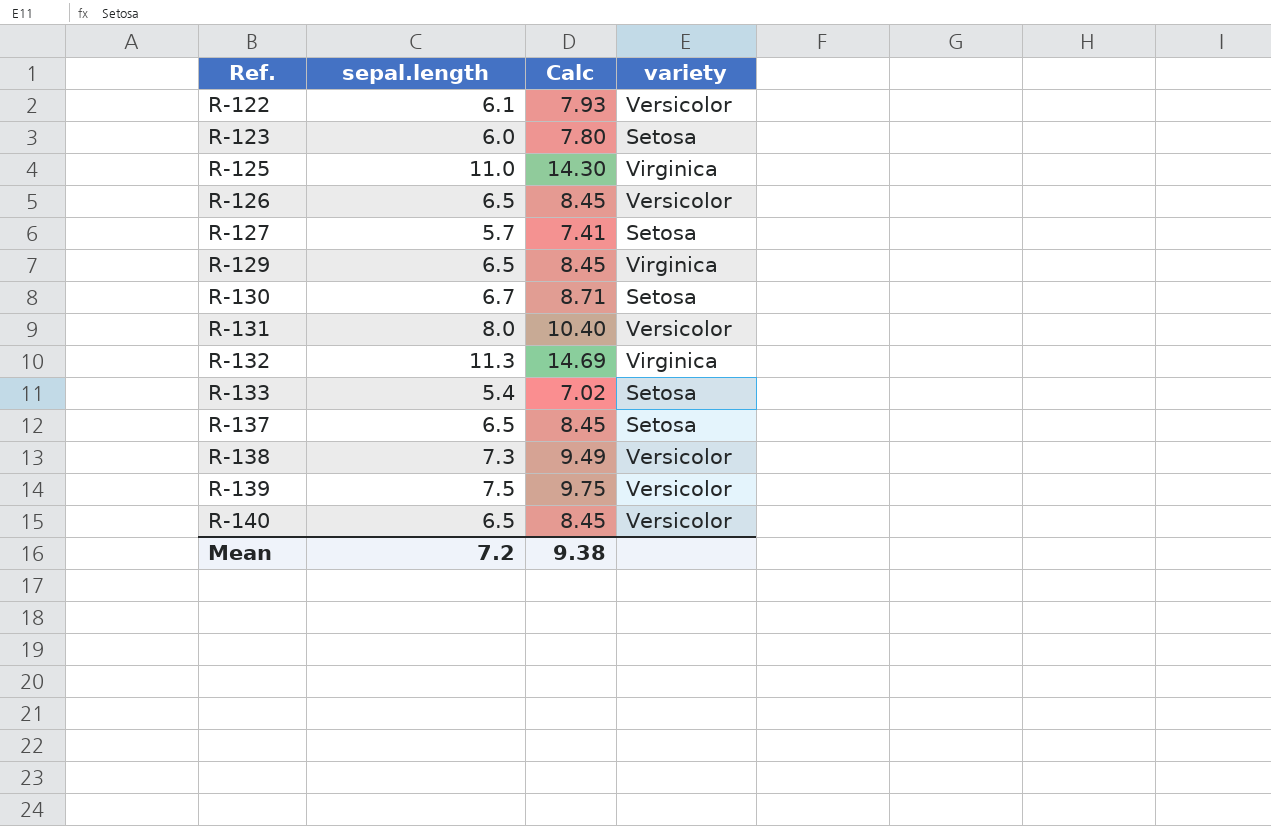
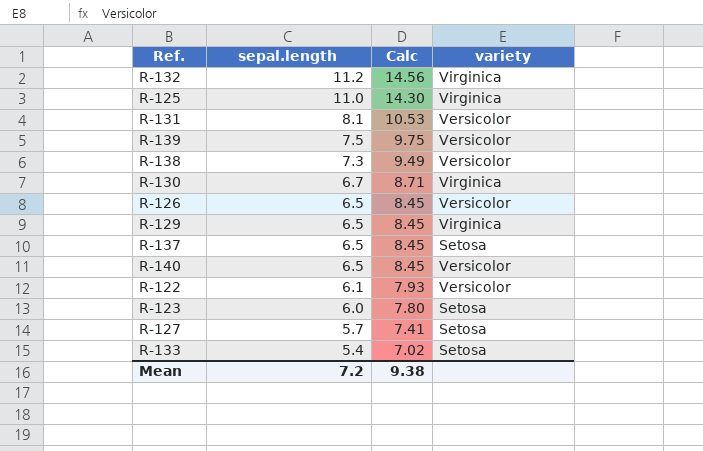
row order: Ref. ascending -> sepal.length descending
R-132 | sepal.length: 11.3 -> 11.2
R-132 | Calc: 14.69 -> 14.56
R-131 | sepal.length: 8.0 -> 8.1
R-131 | Calc: 10.40 -> 10.53
R-130 | variety: Setosa -> Virginica

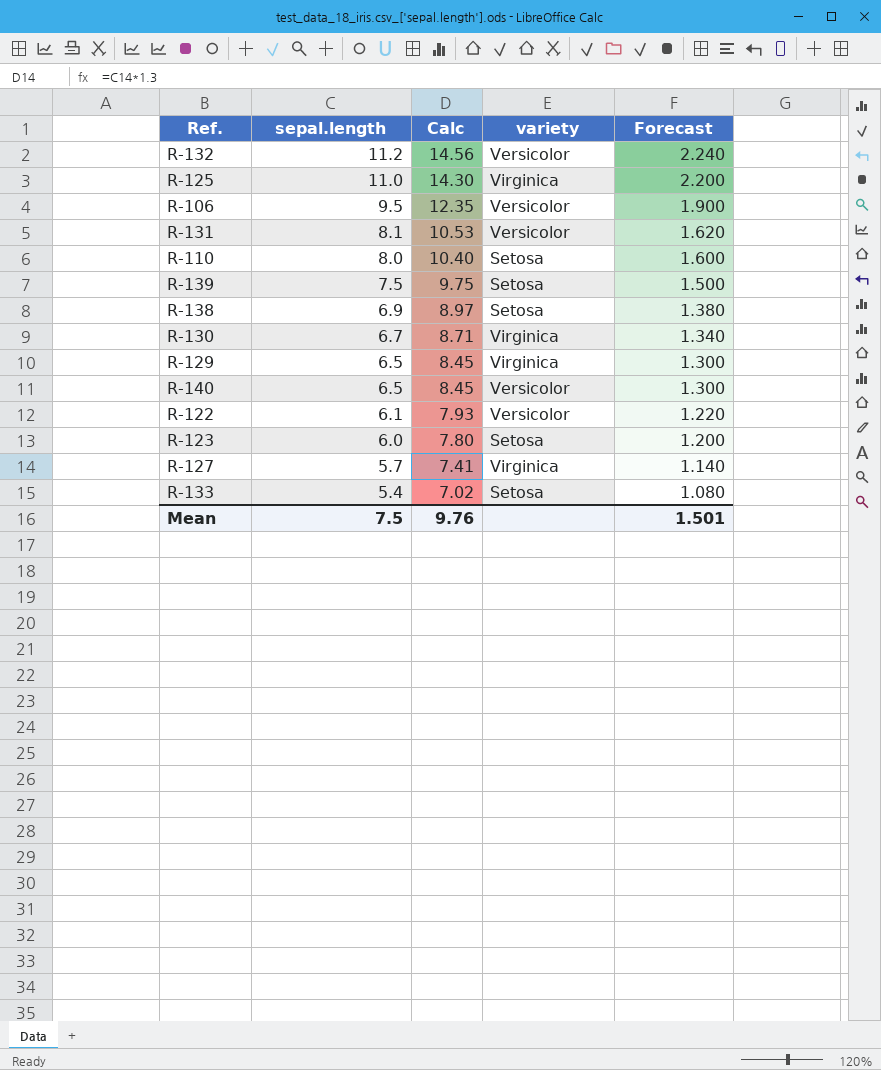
column Forecast | formula: none -> [sepal.length] * 0.2
row R-126: 6.5 | 8.45 | Versicolor -> none
row R-137: 6.5 | 8.45 | Setosa -> none
R-132 | variety: Virginica -> Versicolor
row R-106: none -> 9.5 | 12.35 | Versicolor | 1.900
row R-110: none -> 8.0 | 10.40 | Setosa | 1.600
R-139 | variety: Versicolor -> Setosa
R-138 | sepal.length: 7.3 -> 6.9
R-138 | Calc: 9.49 -> 8.97
R-138 | variety: Versicolor -> Setosa
R-127 | variety: Setosa -> Virginica
Mean | sepal.length: 7.2 -> 7.5
Mean | Calc: 9.38 -> 9.76

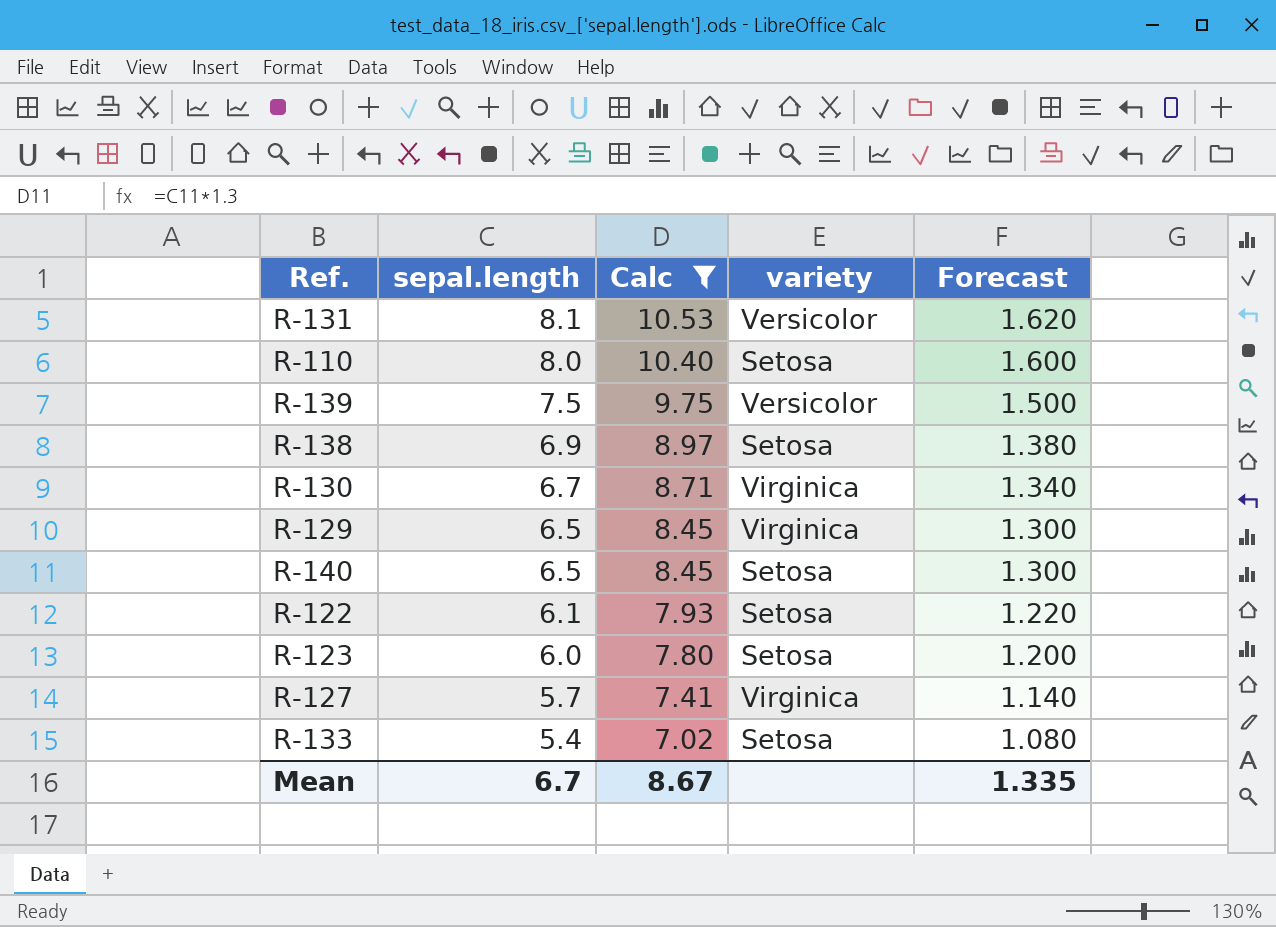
filter: none -> Calc <= 10.53
R-139 | variety: Setosa -> Versicolor
R-140 | variety: Versicolor -> Setosa
R-122 | variety: Versicolor -> Setosa
Mean | sepal.length: 7.5 -> 6.7
Mean | Calc: 9.76 -> 8.67
Mean | Forecast: 1.501 -> 1.335

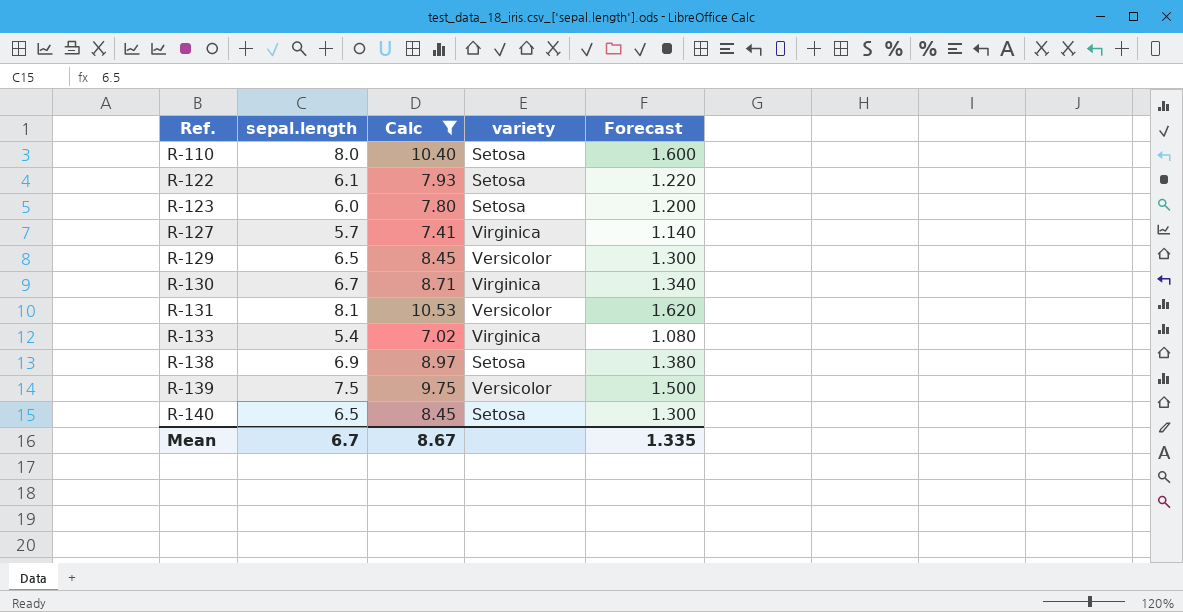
row order: sepal.length descending -> Ref. ascending
R-129 | variety: Virginica -> Versicolor
R-133 | variety: Setosa -> Virginica

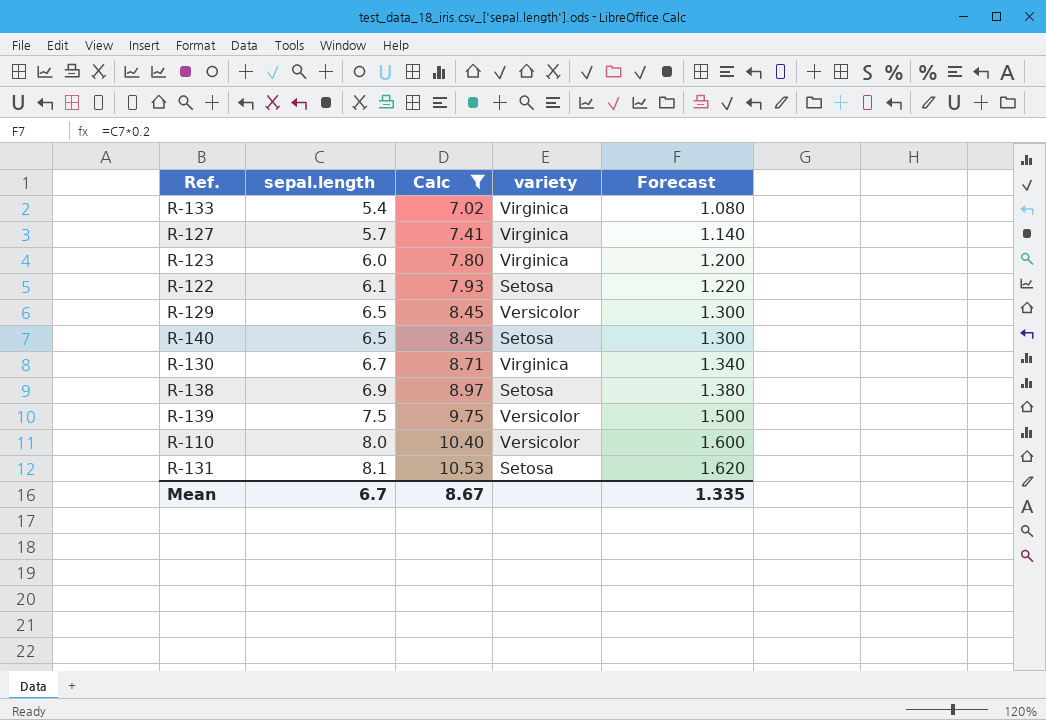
row order: Ref. ascending -> sepal.length ascending
R-123 | variety: Setosa -> Virginica
R-110 | variety: Setosa -> Versicolor
R-131 | variety: Versicolor -> Setosa

